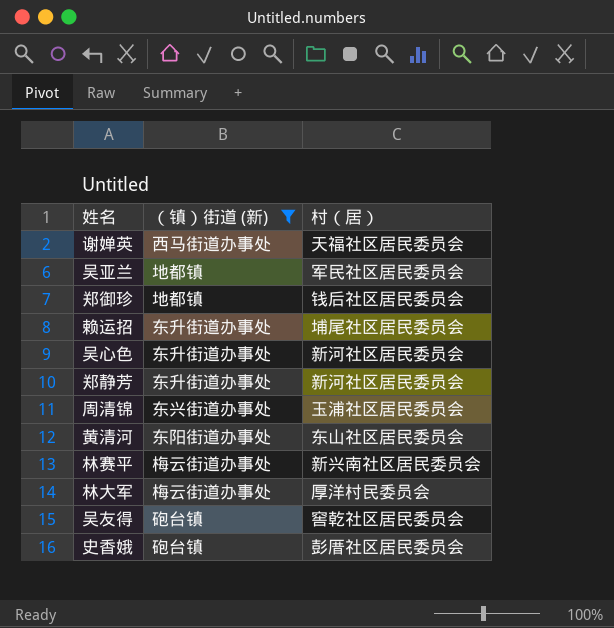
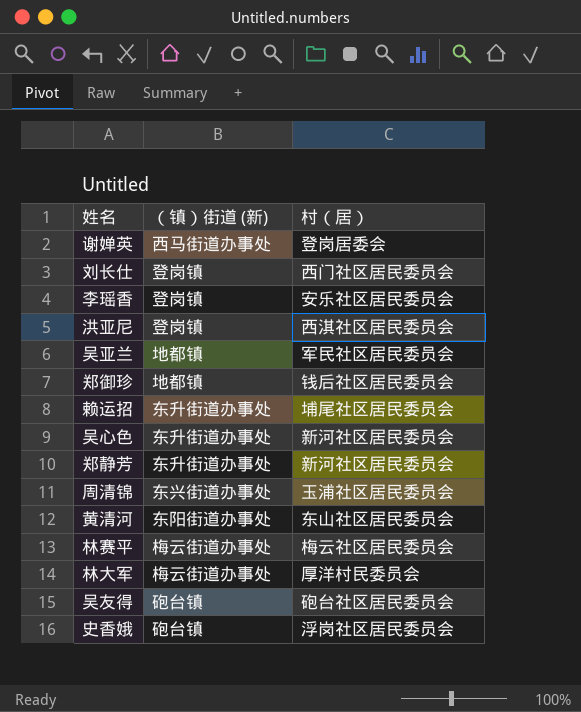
filter: （镇）街道 (新) != 登岗镇 -> none
谢婵英 | 村（居）: 天福社区居民委员会 -> 登岗居委会
林赛平 | 村（居）: 新兴南社区居民委员会 -> 梅云社区居民委员会
吴友得 | 村（居）: 窖乾社区居民委员会 -> 砲台社区居民委员会
史香娥 | 村（居）: 彭厝社区居民委员会 -> 浮岗社区居民委员会

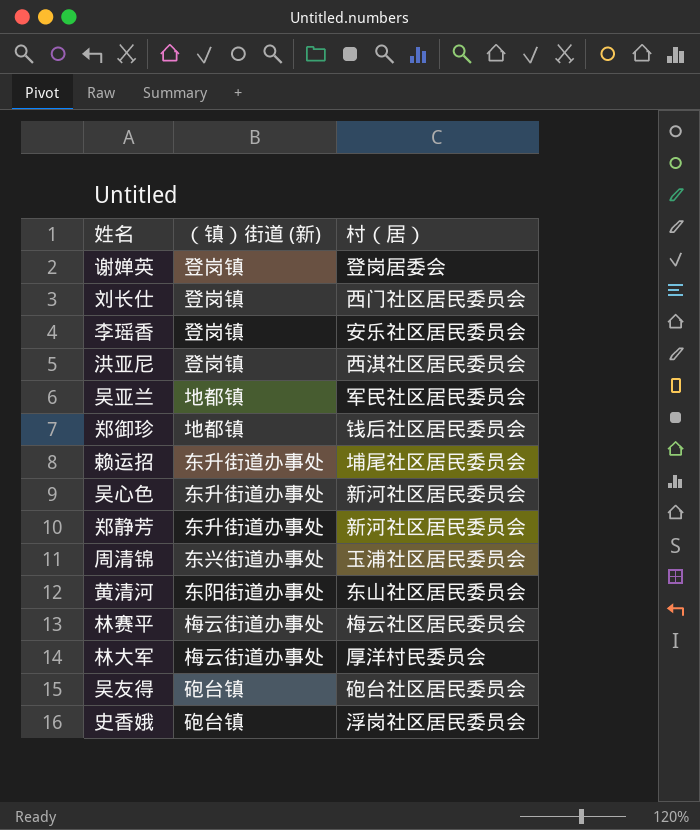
谢婵英 | （镇）街道 (新): 西马街道办事处 -> 登岗镇

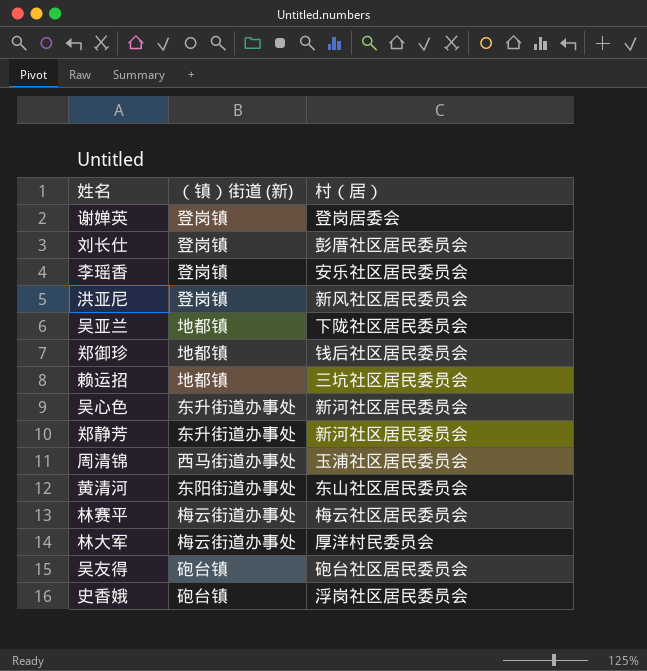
刘长仕 | 村（居）: 西门社区居民委员会 -> 彭厝社区居民委员会
洪亚尼 | 村（居）: 西淇社区居民委员会 -> 新风社区居民委员会
吴亚兰 | 村（居）: 军民社区居民委员会 -> 下陇社区居民委员会
赖运招 | （镇）街道 (新): 东升街道办事处 -> 地都镇
赖运招 | 村（居）: 埔尾社区居民委员会 -> 三坑社区居民委员会
周清锦 | （镇）街道 (新): 东兴街道办事处 -> 西马街道办事处

